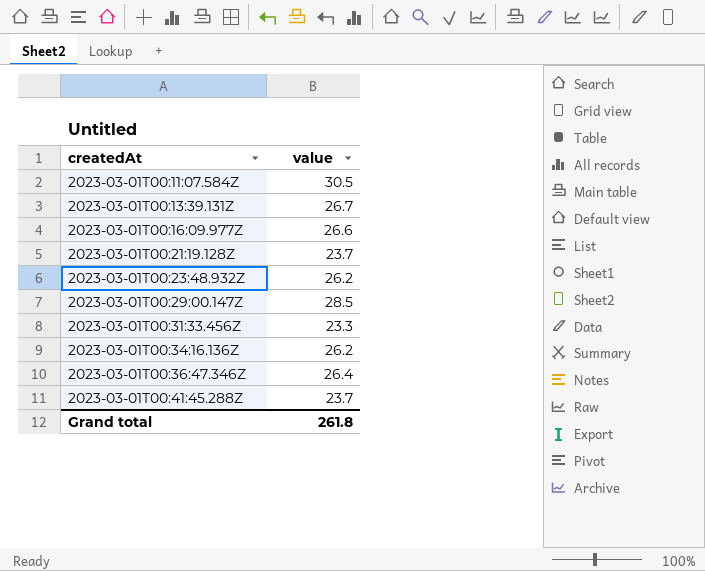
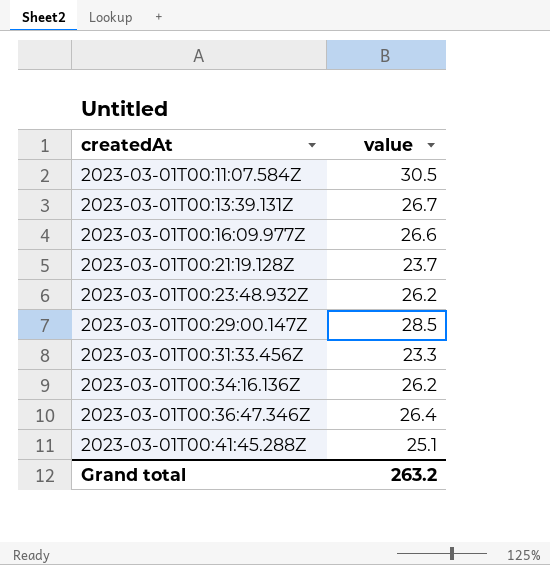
2023-03-01T00:41:45.288Z | value: 23.7 -> 25.1
Grand total | value: 261.8 -> 263.2

